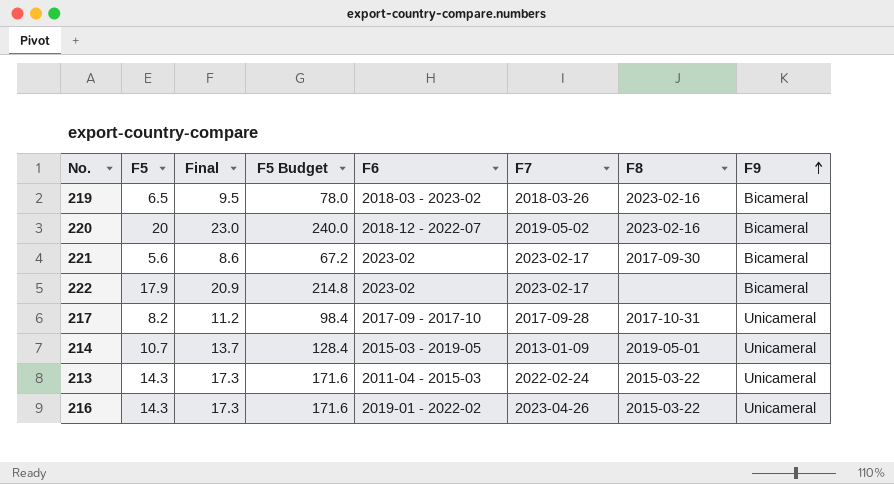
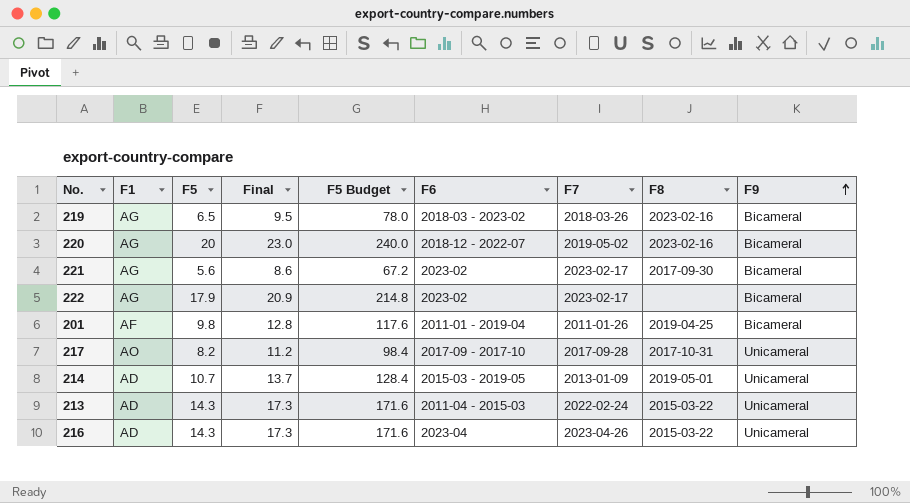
column F1 | position: none -> 2
row 201: none -> AF | 9.8 | 12.8 | 117.6 | 2011-01 - 2019-04 | 2011-01-26 | 2019-04-25 | Bicameral
216 | F6: 2019-01 - 2022-02 -> 2023-04

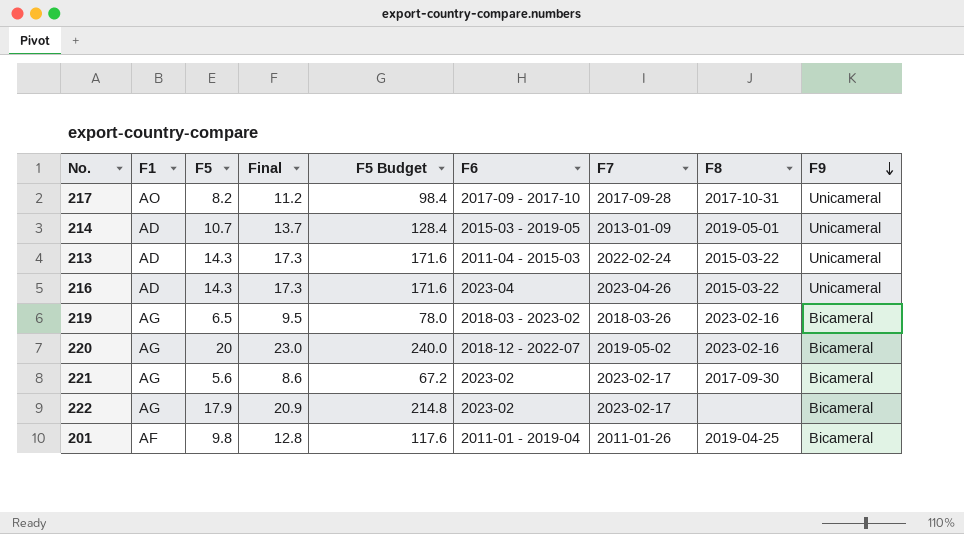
row order: F9 ascending -> F9 descending

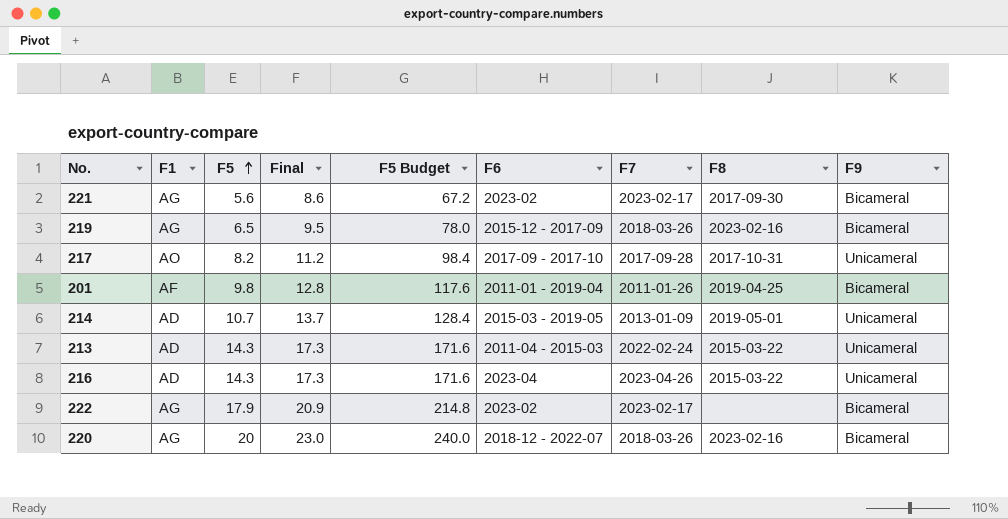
row order: F9 descending -> F5 ascending
219 | F6: 2018-03 - 2023-02 -> 2015-12 - 2017-09
220 | F7: 2019-05-02 -> 2018-03-26

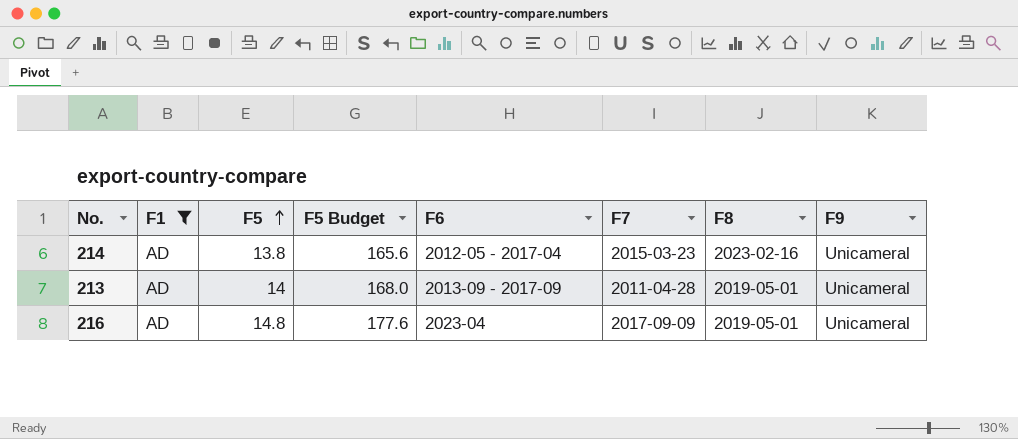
filter: none -> F1 = AD
column Final | formula: [F5] + 3 -> none
214 | F5: 10.7 -> 13.8
214 | F5 Budget: 128.4 -> 165.6
214 | F6: 2015-03 - 2019-05 -> 2012-05 - 2017-04
214 | F7: 2013-01-09 -> 2015-03-23
214 | F8: 2019-05-01 -> 2023-02-16
213 | F5: 14.3 -> 14
213 | F5 Budget: 171.6 -> 168.0
213 | F6: 2011-04 - 2015-03 -> 2013-09 - 2017-09
213 | F7: 2022-02-24 -> 2011-04-28
213 | F8: 2015-03-22 -> 2019-05-01
216 | F5: 14.3 -> 14.8
216 | F5 Budget: 171.6 -> 177.6
216 | F7: 2023-04-26 -> 2017-09-09
216 | F8: 2015-03-22 -> 2019-05-01

